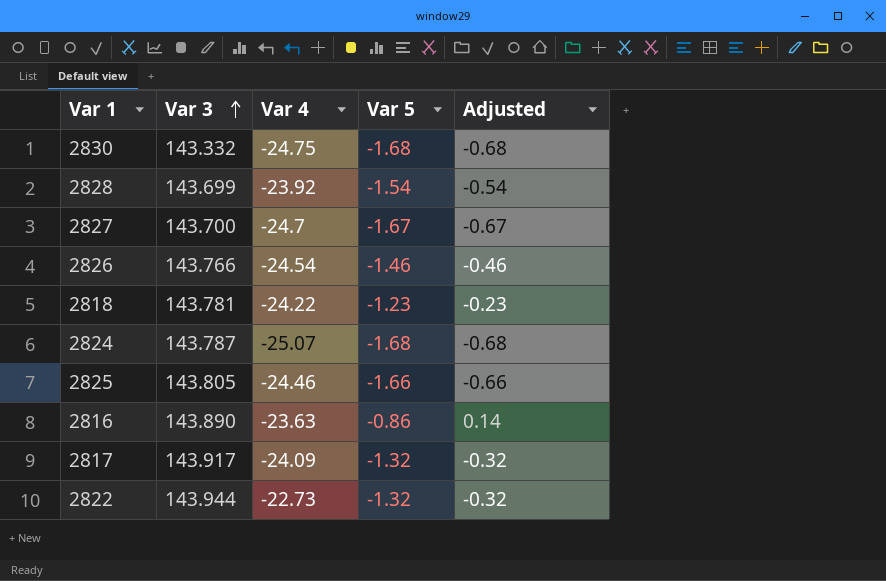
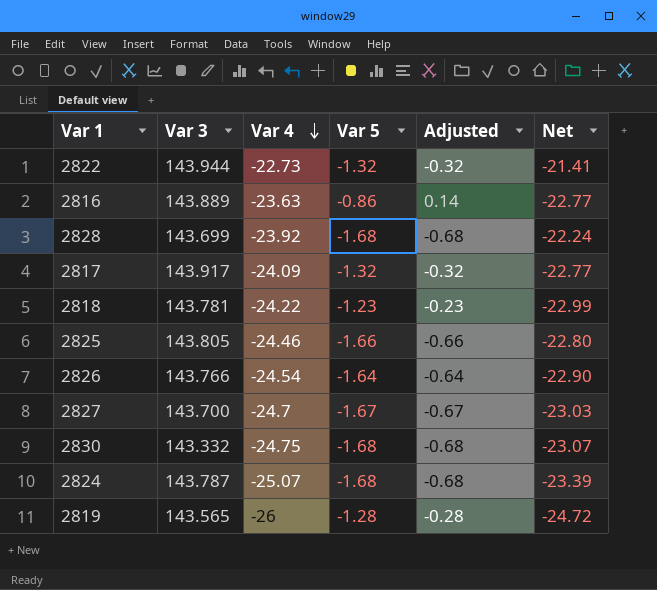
row order: Var 3 ascending -> Var 4 descending
column Net | formula: none -> [Var 4] - [Var 5]
2816 | Var 3: 143.890 -> 143.889
2828 | Var 5: -1.54 -> -1.68
2828 | Adjusted: -0.54 -> -0.68
2826 | Var 5: -1.46 -> -1.64
2826 | Adjusted: -0.46 -> -0.64
row 2819: none -> 143.565 | -26 | -1.28 | -0.28 | -24.72

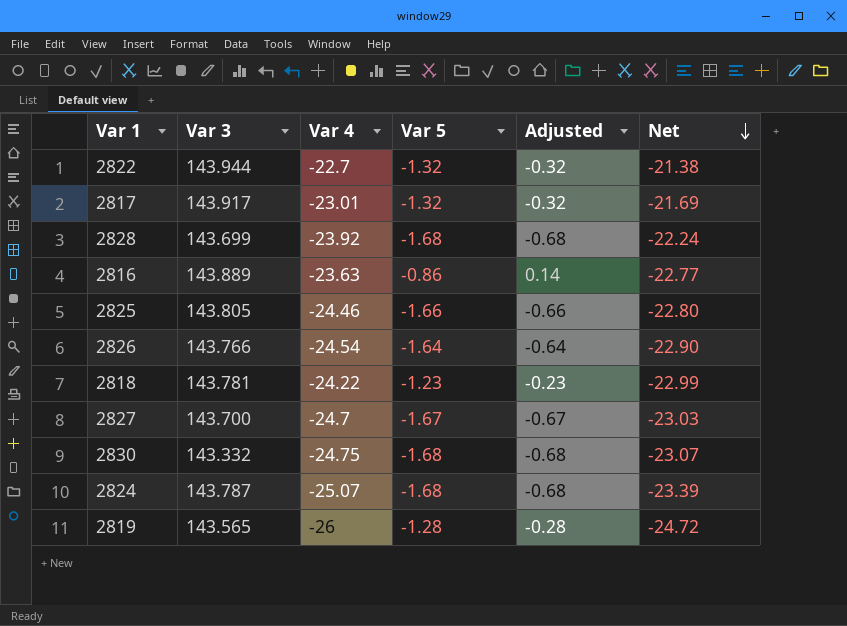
row order: Var 4 descending -> Net descending
2822 | Var 4: -22.73 -> -22.7
2822 | Net: -21.41 -> -21.38
2817 | Var 4: -24.09 -> -23.01
2817 | Net: -22.77 -> -21.69

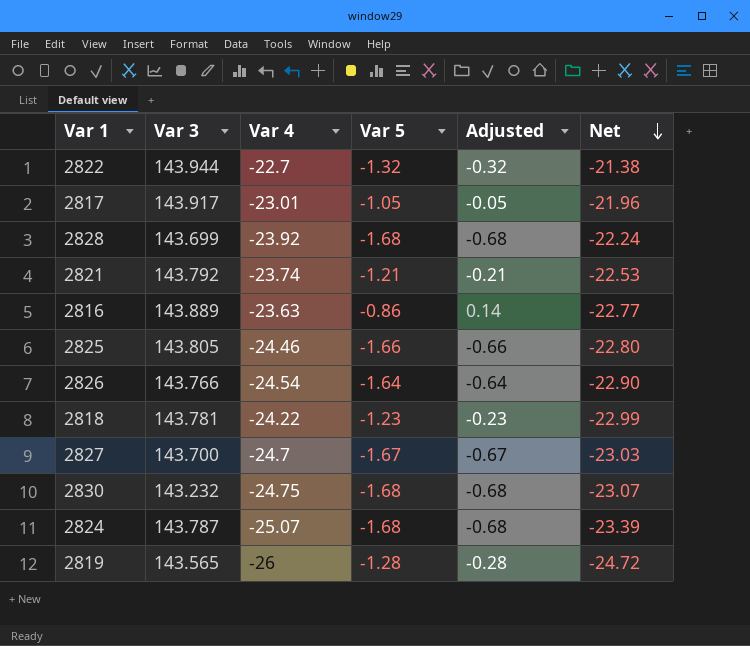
2817 | Var 5: -1.32 -> -1.05
2817 | Adjusted: -0.32 -> -0.05
2817 | Net: -21.69 -> -21.96
row 2821: none -> 143.792 | -23.74 | -1.21 | -0.21 | -22.53
2830 | Var 3: 143.332 -> 143.232

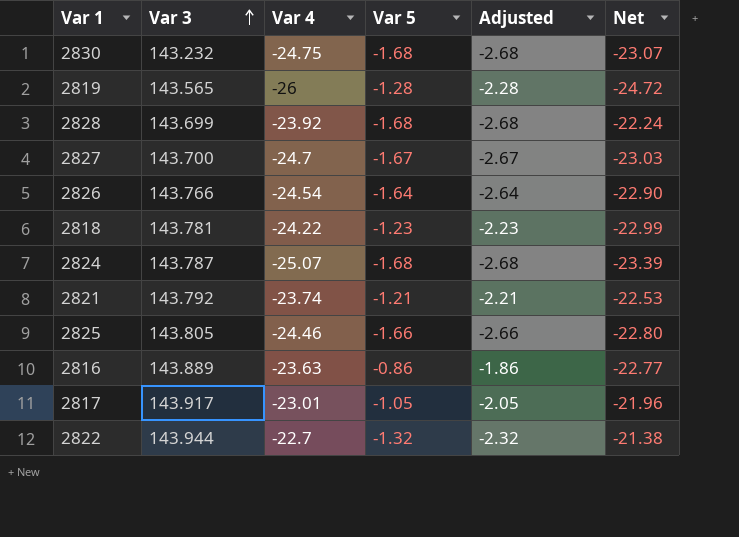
row order: Net descending -> Var 3 ascending
column Adjusted | formula: [Var 5] + 1 -> [Var 5] - 1

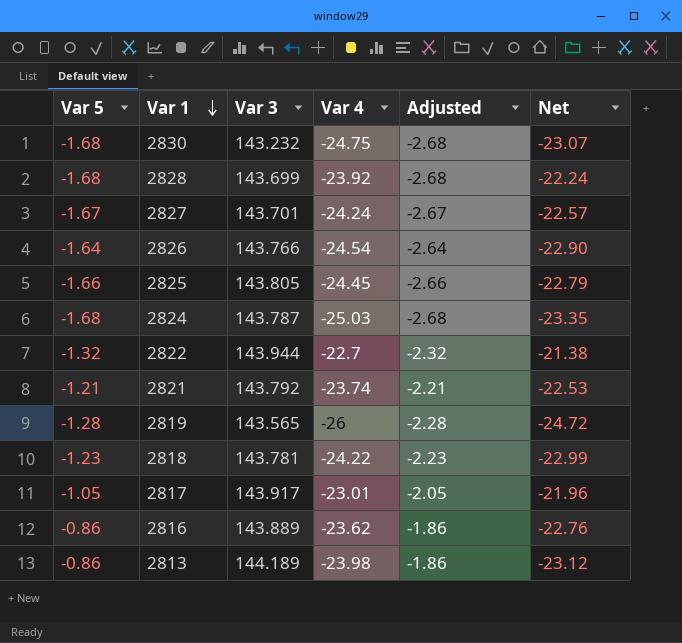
row order: Var 3 ascending -> Var 1 descending
column Var 5 | position: 4 -> 1
2827 | Var 3: 143.700 -> 143.701
2827 | Var 4: -24.7 -> -24.24
2827 | Net: -23.03 -> -22.57
2825 | Var 4: -24.46 -> -24.45
2825 | Net: -22.80 -> -22.79
2824 | Var 4: -25.07 -> -25.03
2824 | Net: -23.39 -> -23.35
2816 | Var 4: -23.63 -> -23.62
2816 | Net: -22.77 -> -22.76
row 2813: none -> -0.86 | 144.189 | -23.98 | -1.86 | -23.12

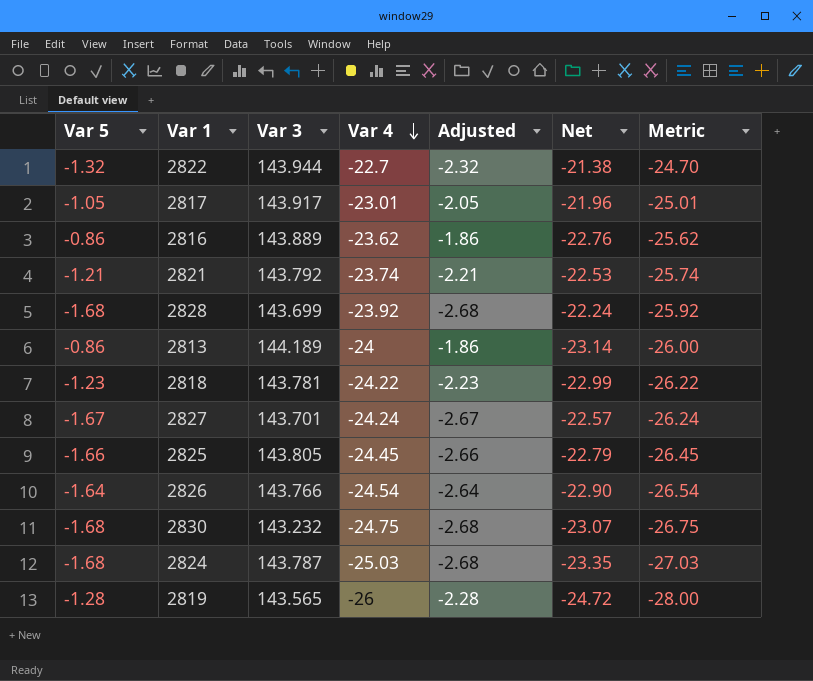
row order: Var 1 descending -> Var 4 descending
column Metric | formula: none -> [Var 4] - 2
2813 | Var 4: -23.98 -> -24
2813 | Net: -23.12 -> -23.14

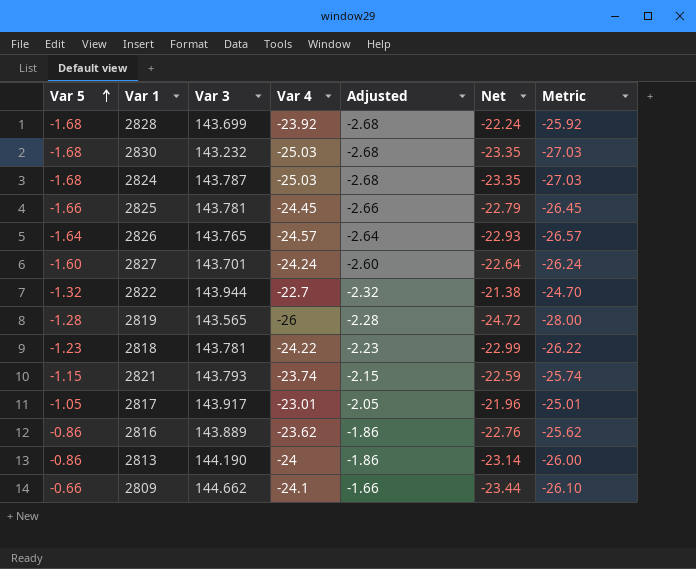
row order: Var 4 descending -> Var 5 ascending
2830 | Var 4: -24.75 -> -25.03
2830 | Net: -23.07 -> -23.35
2830 | Metric: -26.75 -> -27.03
2825 | Var 3: 143.805 -> 143.781
2826 | Var 3: 143.766 -> 143.765
2826 | Var 4: -24.54 -> -24.57
2826 | Net: -22.90 -> -22.93
2826 | Metric: -26.54 -> -26.57
2827 | Var 5: -1.67 -> -1.60
2827 | Adjusted: -2.67 -> -2.60
2827 | Net: -22.57 -> -22.64
2821 | Var 5: -1.21 -> -1.15
2821 | Var 3: 143.792 -> 143.793
2821 | Adjusted: -2.21 -> -2.15
2821 | Net: -22.53 -> -22.59
2813 | Var 3: 144.189 -> 144.190
row 2809: none -> -0.66 | 144.662 | -24.1 | -1.66 | -23.44 | -26.10

